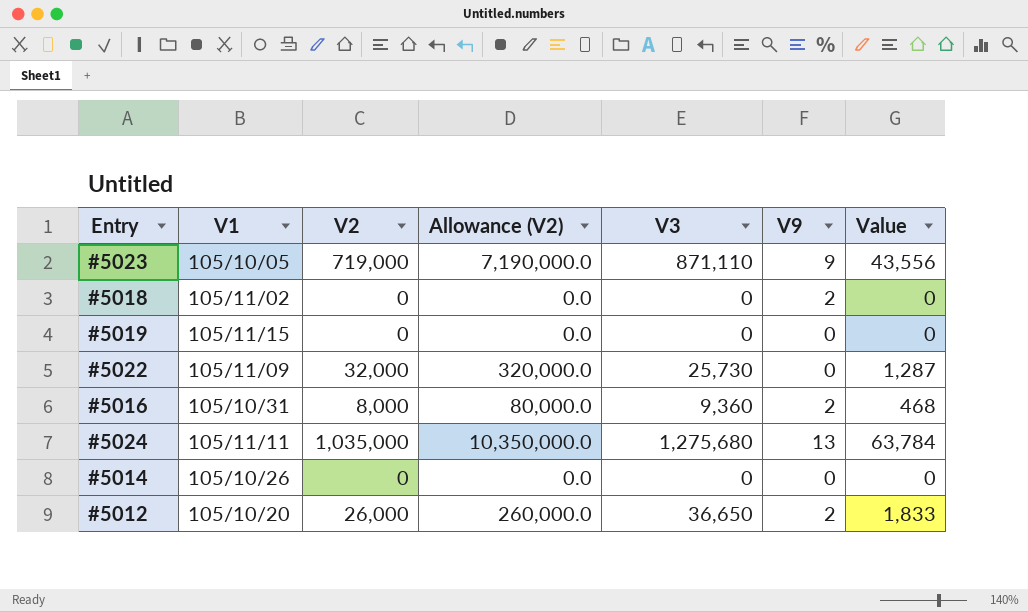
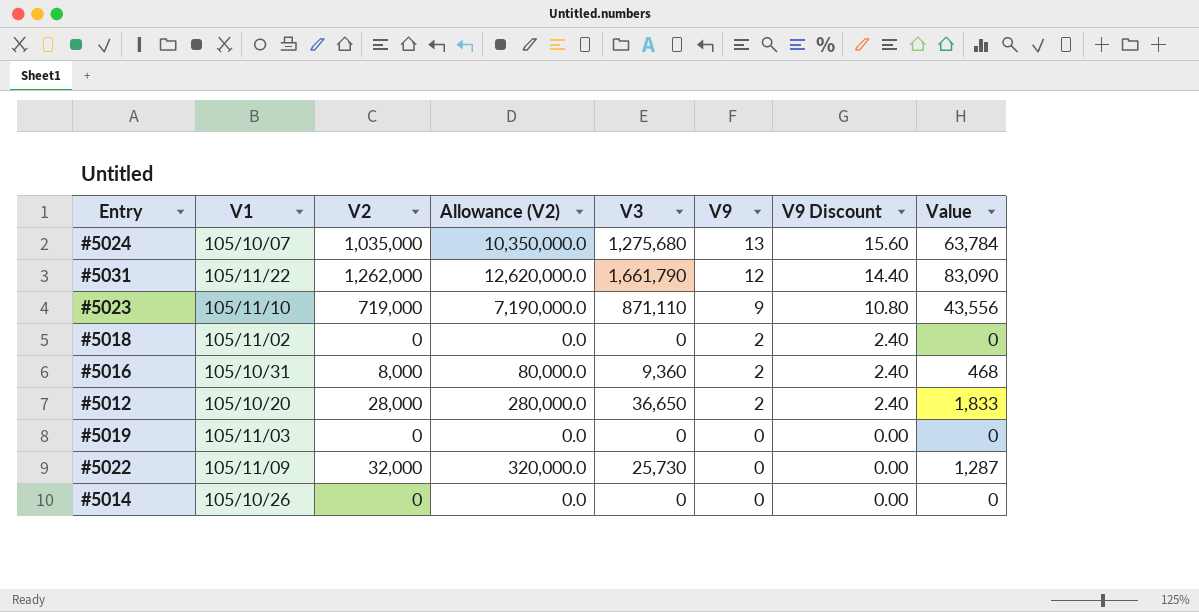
row order: none -> V9 descending
column V9 Discount | formula: none -> [V9] * 1.2
#5024 | V1: 105/11/11 -> 105/10/07
row #5031: none -> 105/11/22 | 1,262,000 | 12,620,000.0 | 1,661,790 | 12 | 14.40 | 83,090
#5023 | V1: 105/10/05 -> 105/11/10
#5012 | V2: 26,000 -> 28,000
#5012 | Allowance (V2): 260,000.0 -> 280,000.0
#5019 | V1: 105/11/15 -> 105/11/03

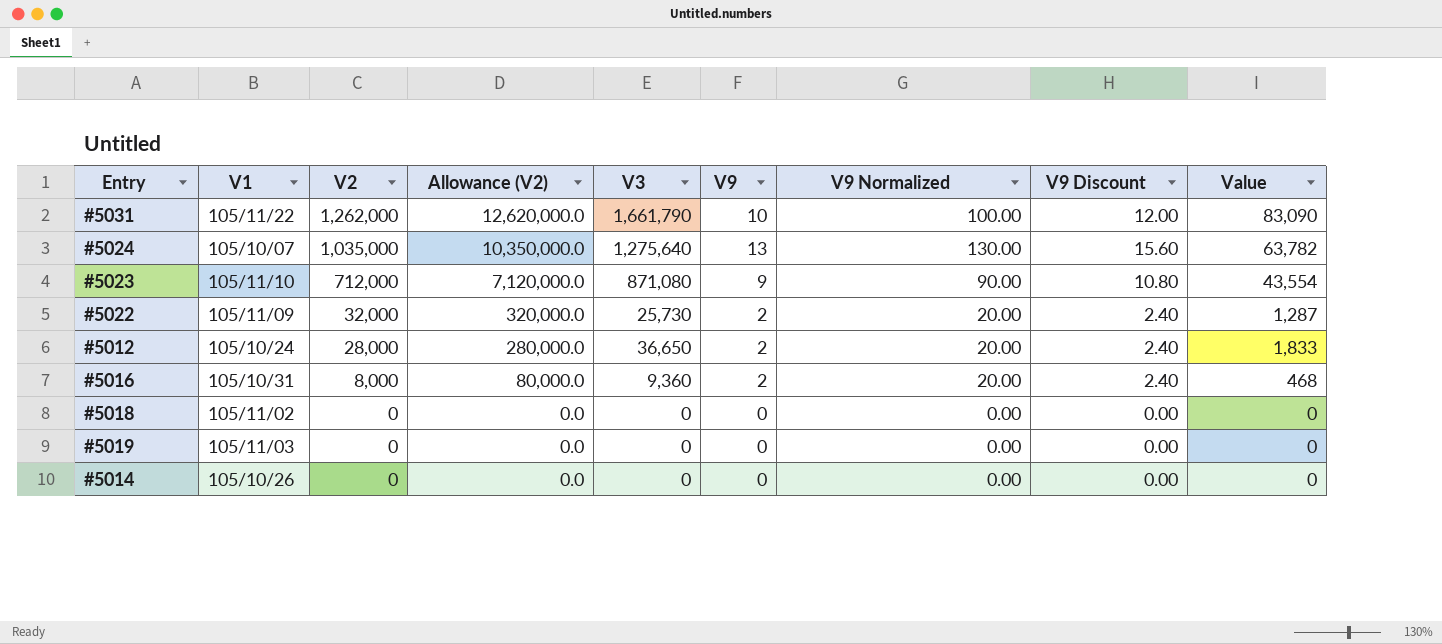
row order: V9 descending -> V2 descending
column V9 Normalized | formula: none -> [V9] * 10
#5031 | V9: 12 -> 10
#5031 | V9 Discount: 14.40 -> 12.00
#5024 | V3: 1,275,680 -> 1,275,640
#5024 | Value: 63,784 -> 63,782
#5023 | V2: 719,000 -> 712,000
#5023 | Allowance (V2): 7,190,000.0 -> 7,120,000.0
#5023 | V3: 871,110 -> 871,080
#5023 | Value: 43,556 -> 43,554
#5022 | V9: 0 -> 2
#5022 | V9 Discount: 0.00 -> 2.40
#5012 | V1: 105/10/20 -> 105/10/24
#5018 | V9: 2 -> 0
#5018 | V9 Discount: 2.40 -> 0.00

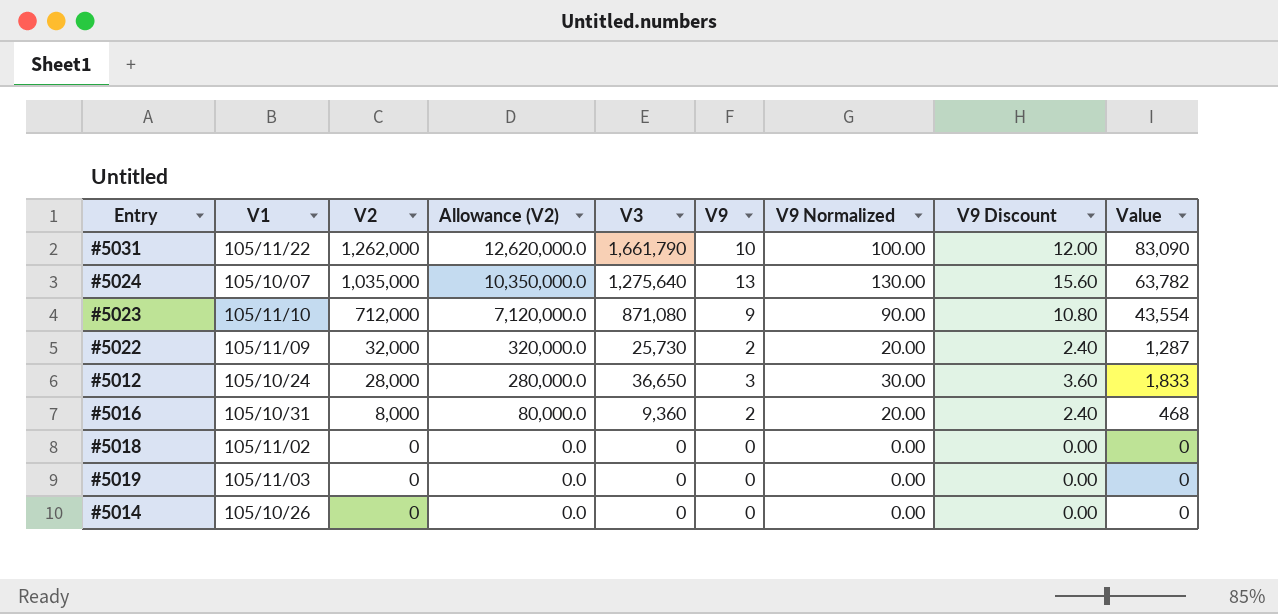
#5012 | V9: 2 -> 3
#5012 | V9 Normalized: 20.00 -> 30.00
#5012 | V9 Discount: 2.40 -> 3.60

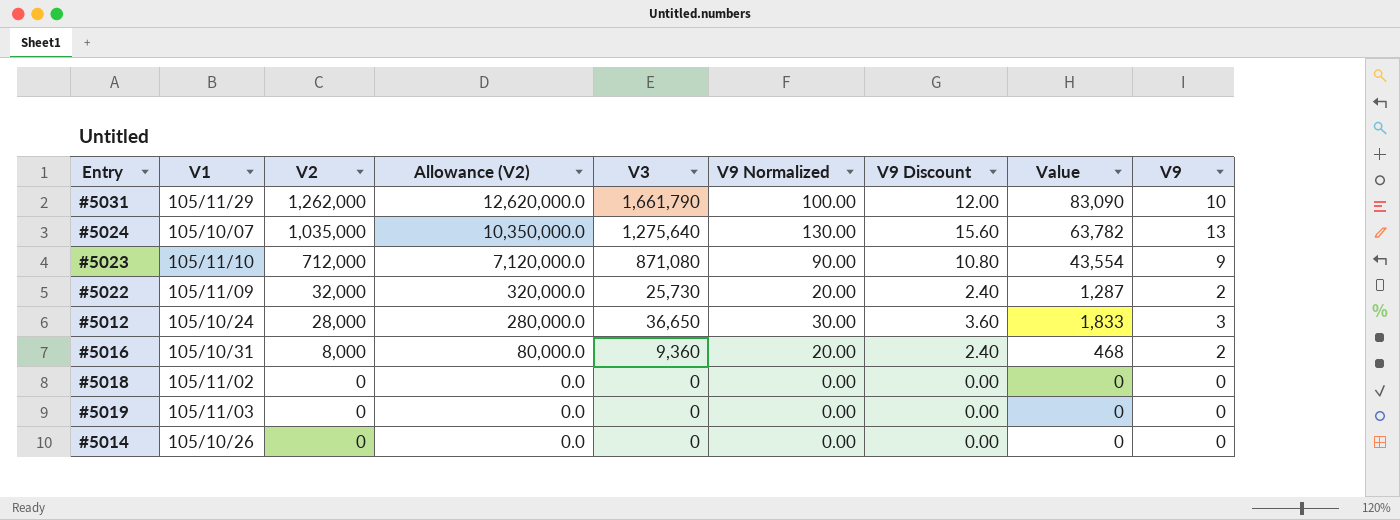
column V9 | position: 6 -> 9
#5031 | V1: 105/11/22 -> 105/11/29

